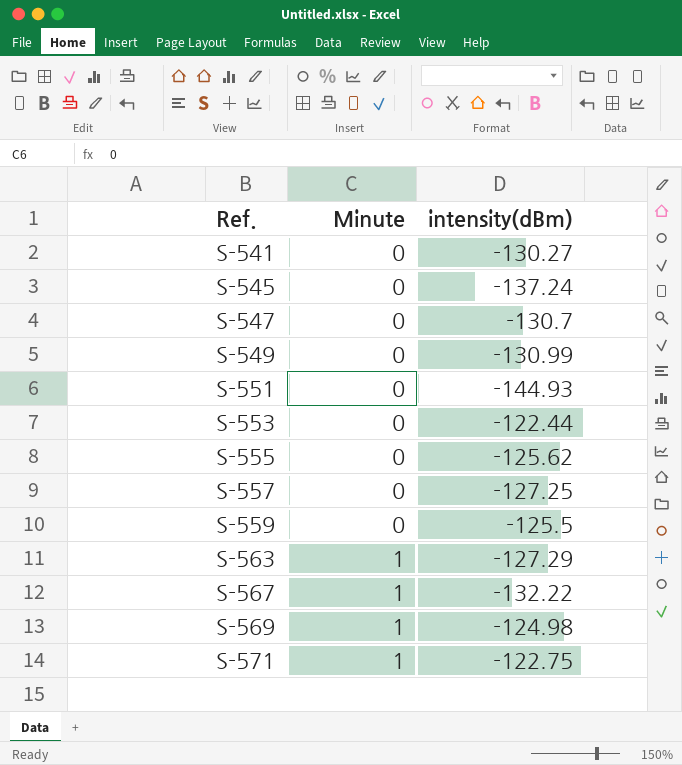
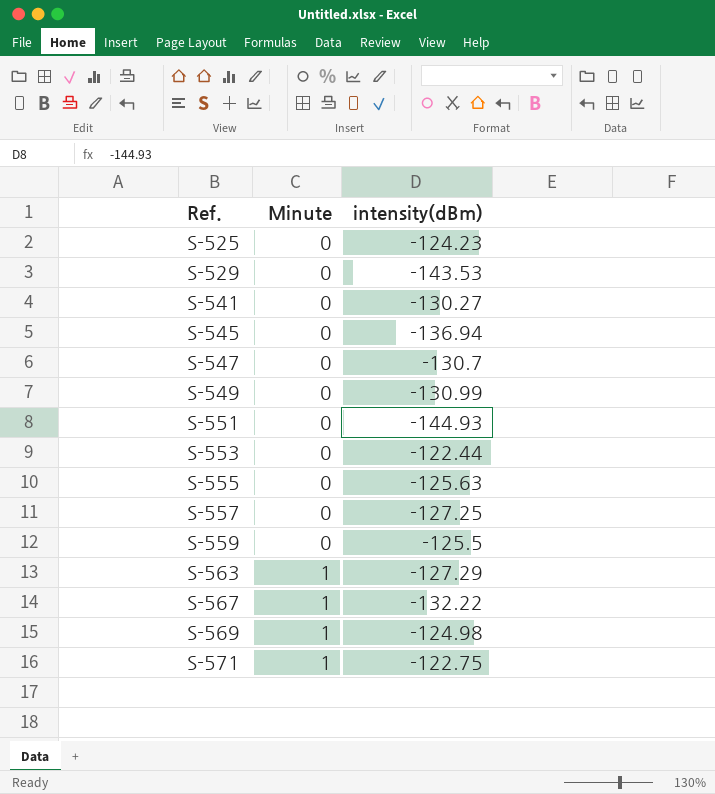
row S-525: none -> 0 | -124.23
row S-529: none -> 0 | -143.53
S-545 | intensity(dBm): -137.24 -> -136.94
S-555 | intensity(dBm): -125.62 -> -125.63

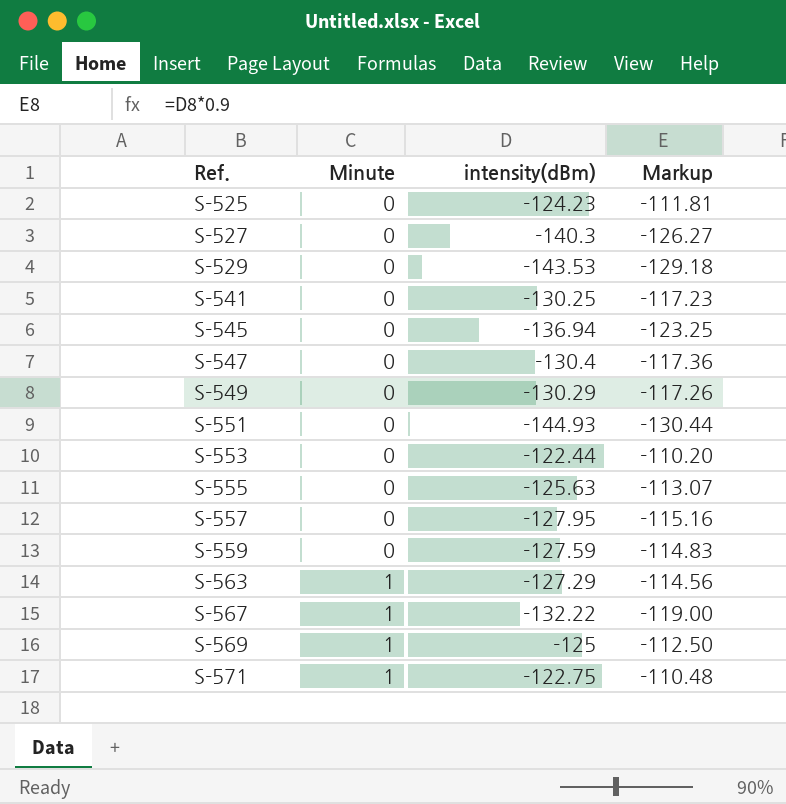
column Markup | formula: none -> [intensity(dBm)] * 0.9
row S-527: none -> 0 | -140.3 | -126.27
S-541 | intensity(dBm): -130.27 -> -130.25
S-547 | intensity(dBm): -130.7 -> -130.4
S-549 | intensity(dBm): -130.99 -> -130.29
S-557 | intensity(dBm): -127.25 -> -127.95
S-559 | intensity(dBm): -125.5 -> -127.59
S-569 | intensity(dBm): -124.98 -> -125

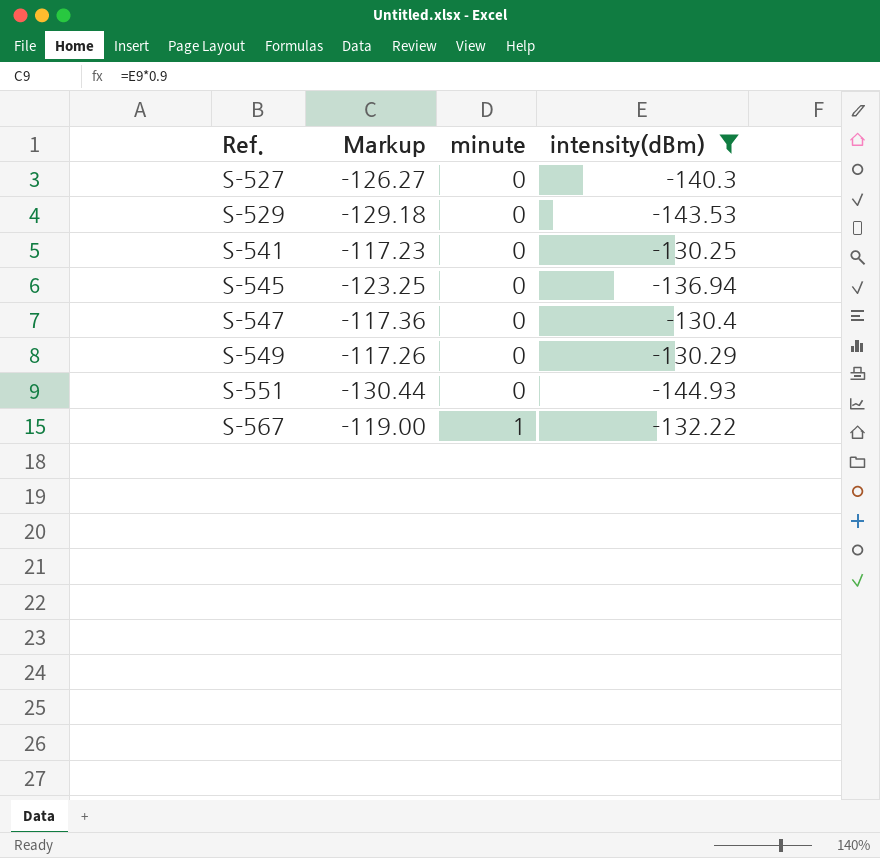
filter: none -> intensity(dBm) <= -130.25
column Markup | position: 4 -> 2
column name: Minute -> minute

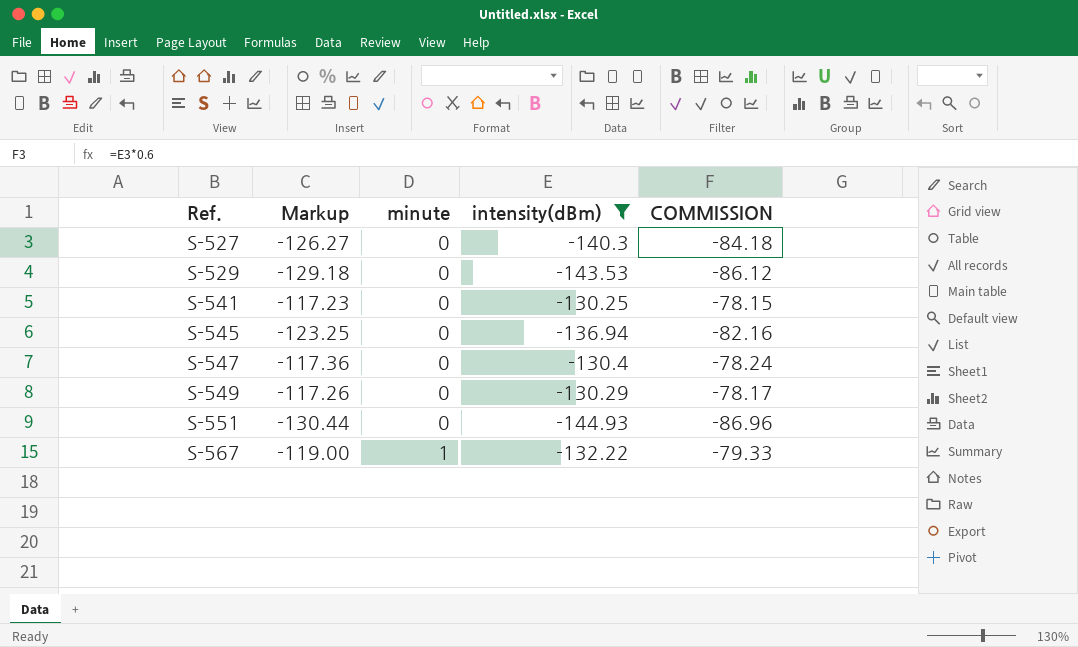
column COMMISSION | formula: none -> [intensity(dBm)] * 0.6

